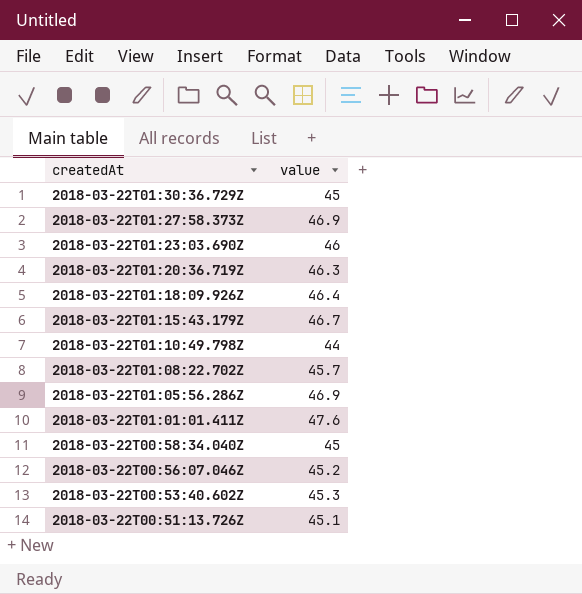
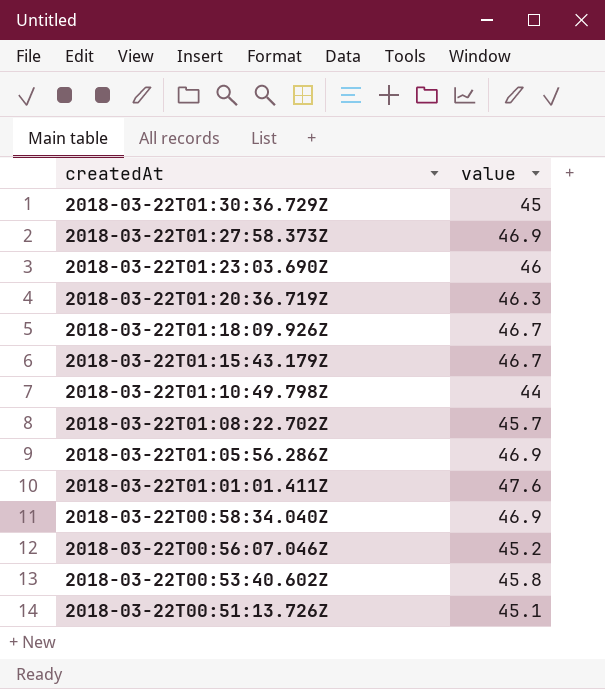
2018-03-22T01:18:09.926Z | value: 46.4 -> 46.7
2018-03-22T00:58:34.040Z | value: 45 -> 46.9
2018-03-22T00:53:40.602Z | value: 45.3 -> 45.8

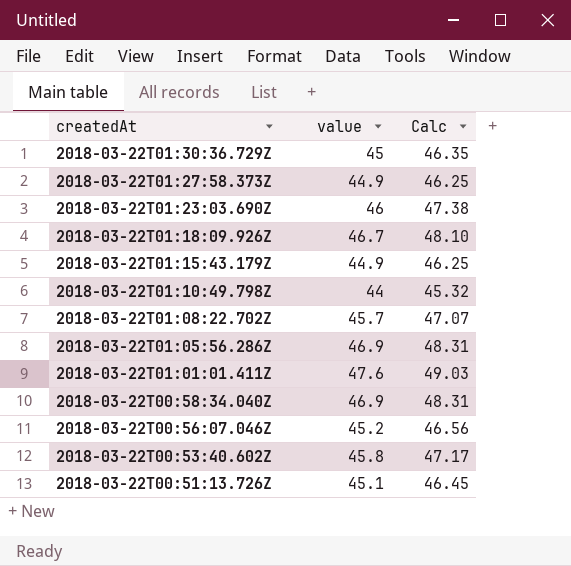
column Calc | formula: none -> [value] * 1.03
row 2018-03-22T01:20:36.719Z: 46.3 -> none
2018-03-22T01:27:58.373Z | value: 46.9 -> 44.9
2018-03-22T01:15:43.179Z | value: 46.7 -> 44.9

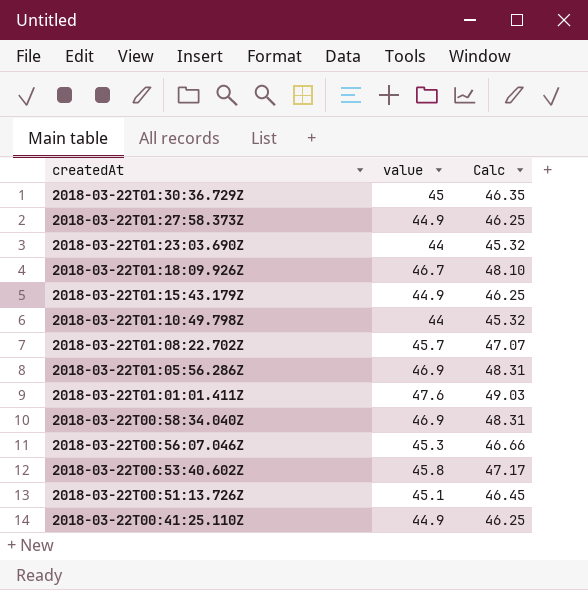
2018-03-22T01:23:03.690Z | value: 46 -> 44
2018-03-22T01:23:03.690Z | Calc: 47.38 -> 45.32
2018-03-22T00:56:07.046Z | value: 45.2 -> 45.3
2018-03-22T00:56:07.046Z | Calc: 46.56 -> 46.66
row 2018-03-22T00:41:25.110Z: none -> 44.9 | 46.25

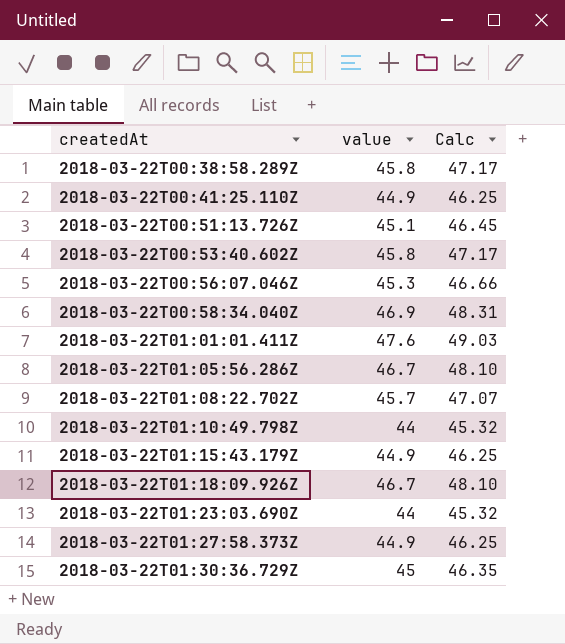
row order: createdAt descending -> createdAt ascending
row 2018-03-22T00:38:58.289Z: none -> 45.8 | 47.17
2018-03-22T01:05:56.286Z | value: 46.9 -> 46.7
2018-03-22T01:05:56.286Z | Calc: 48.31 -> 48.10

